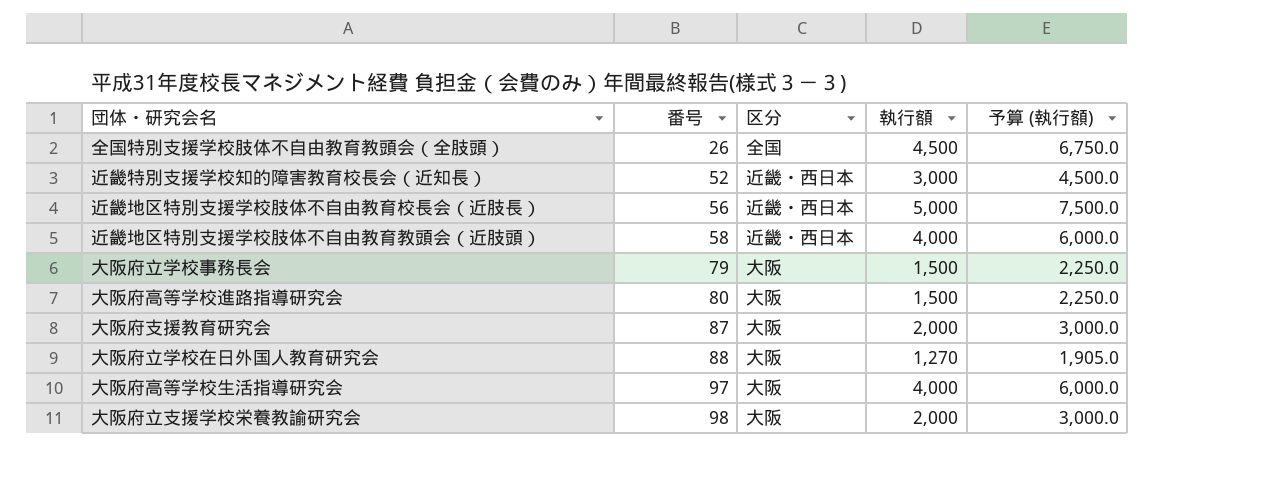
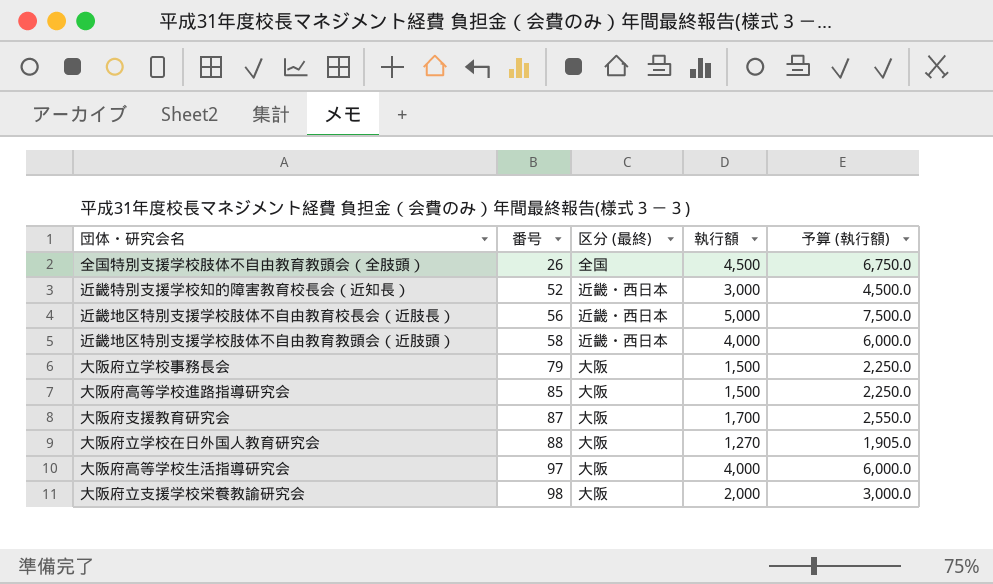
column name: 区分 -> 区分 (最終)
大阪府高等学校進路指導研究会 | 番号: 80 -> 85
大阪府支援教育研究会 | 執行額: 2,000 -> 1,700
大阪府支援教育研究会 | 予算 (執行額): 3,000.0 -> 2,550.0

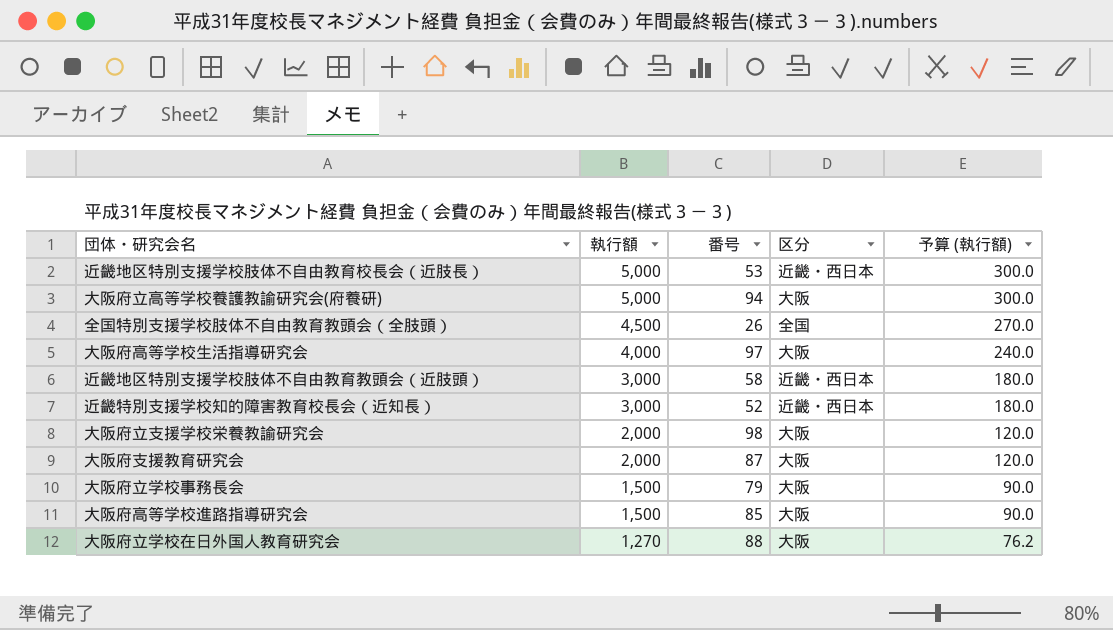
row order: 番号 ascending -> 執行額 descending
column 執行額 | position: 4 -> 2
column name: 区分 (最終) -> 区分
column 予算 (執行額) | formula: [執行額] * 1.5 -> [執行額] * 0.06
近畿地区特別支援学校肢体不自由教育校長会（近肢長） | 番号: 56 -> 53
row 大阪府立高等学校養護教諭研究会(府養研): none -> 5,000 | 94 | 大阪 | 300.0
近畿地区特別支援学校肢体不自由教育教頭会（近肢頭） | 執行額: 4,000 -> 3,000
大阪府支援教育研究会 | 執行額: 1,700 -> 2,000

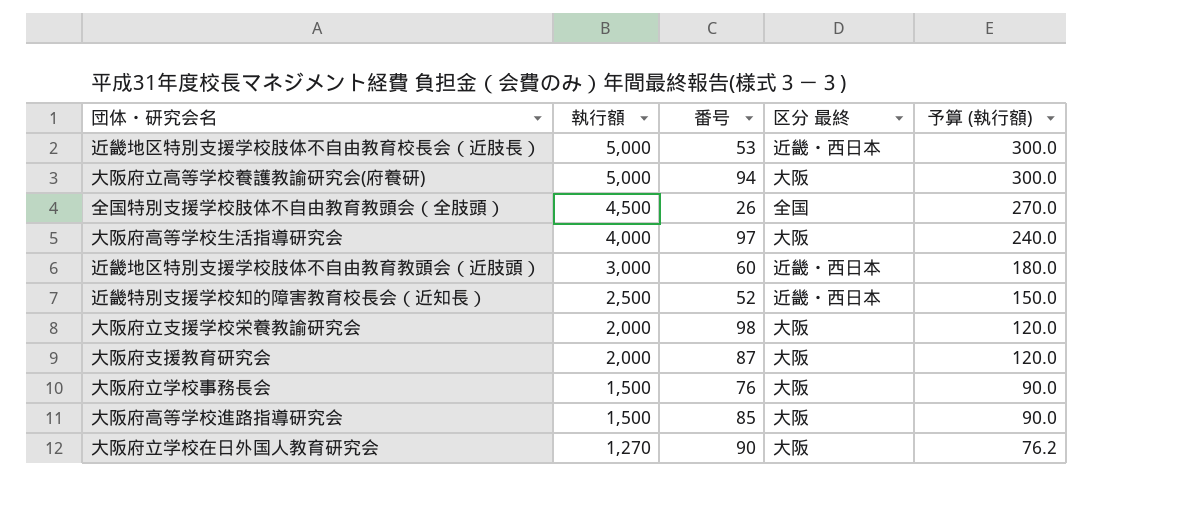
column name: 区分 -> 区分 最終
近畿地区特別支援学校肢体不自由教育教頭会（近肢頭） | 番号: 58 -> 60
近畿特別支援学校知的障害教育校長会（近知長） | 執行額: 3,000 -> 2,500
近畿特別支援学校知的障害教育校長会（近知長） | 予算 (執行額): 180.0 -> 150.0
大阪府立学校事務長会 | 番号: 79 -> 76
大阪府立学校在日外国人教育研究会 | 番号: 88 -> 90

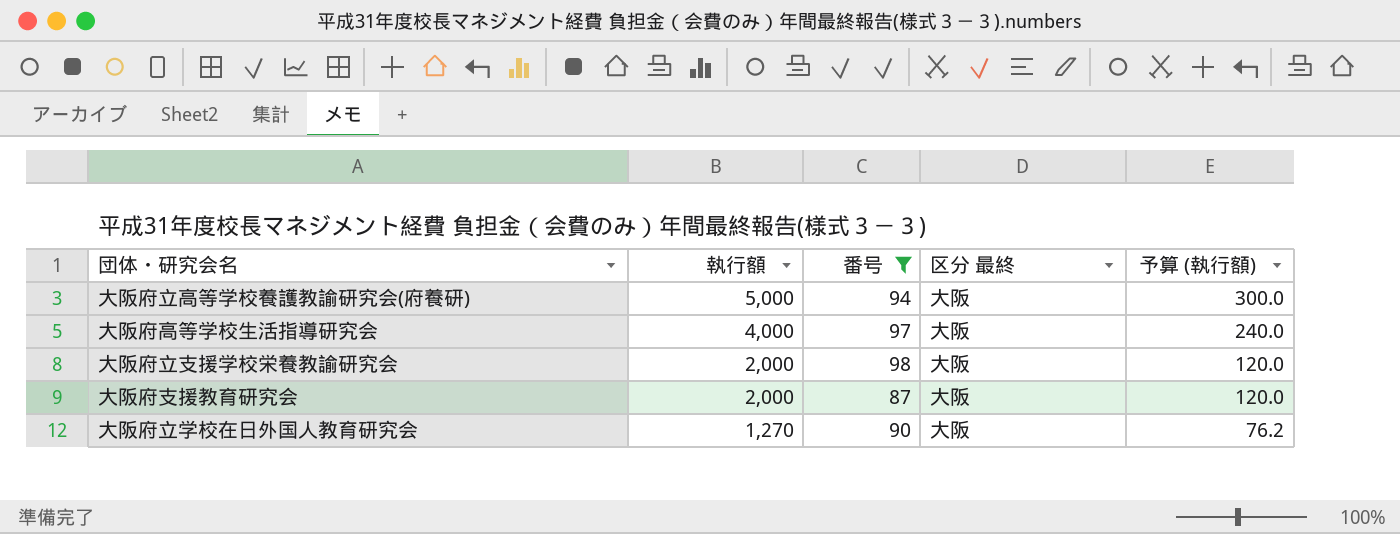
filter: none -> 番号 >= 87

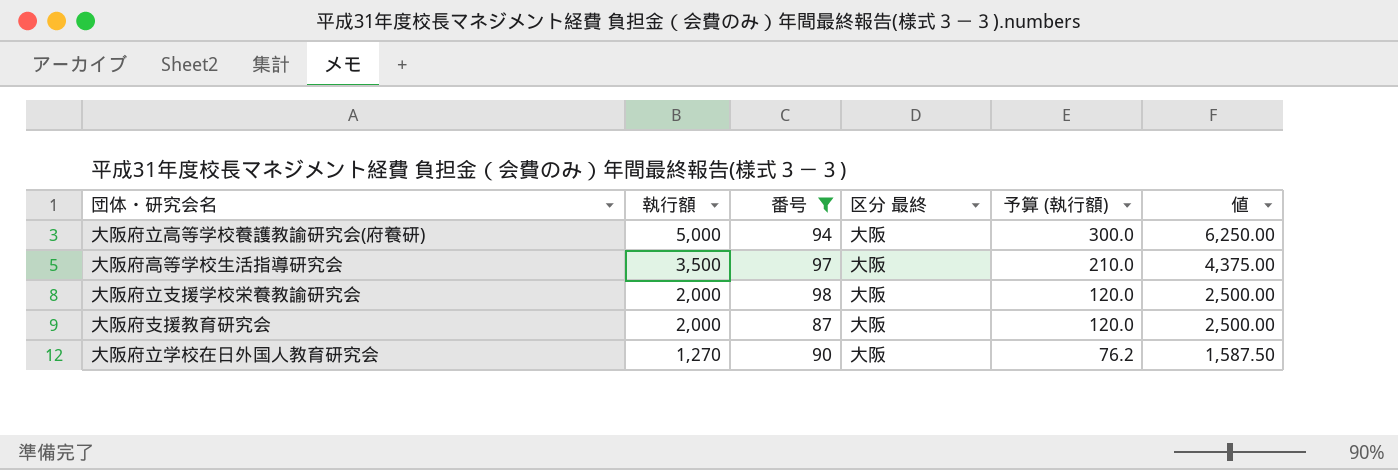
column 値 | formula: none -> [執行額] * 1.25
大阪府高等学校生活指導研究会 | 執行額: 4,000 -> 3,500
大阪府高等学校生活指導研究会 | 予算 (執行額): 240.0 -> 210.0

